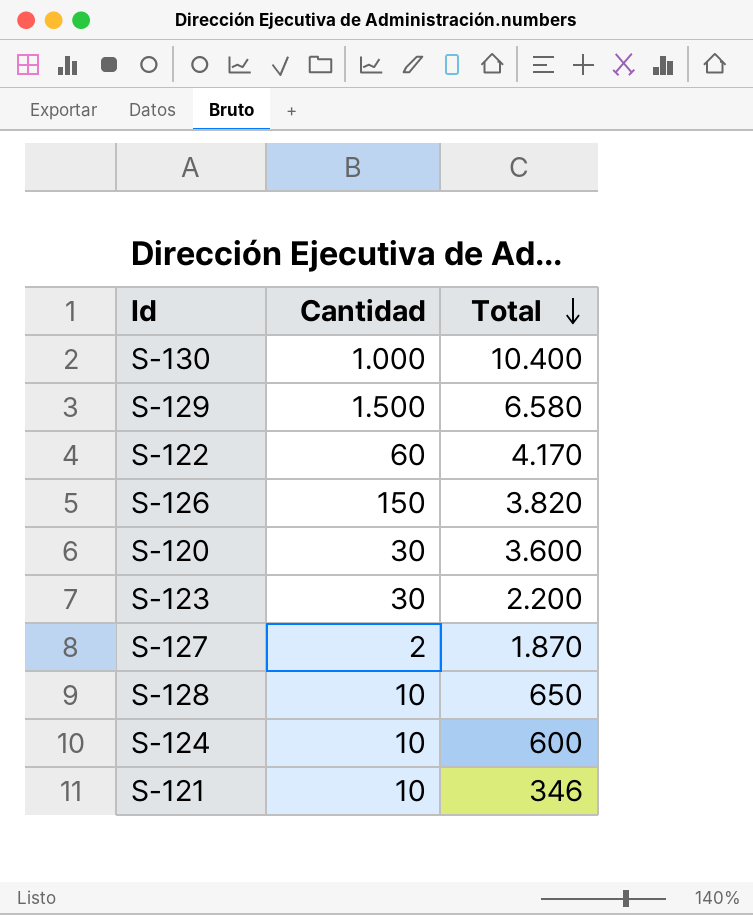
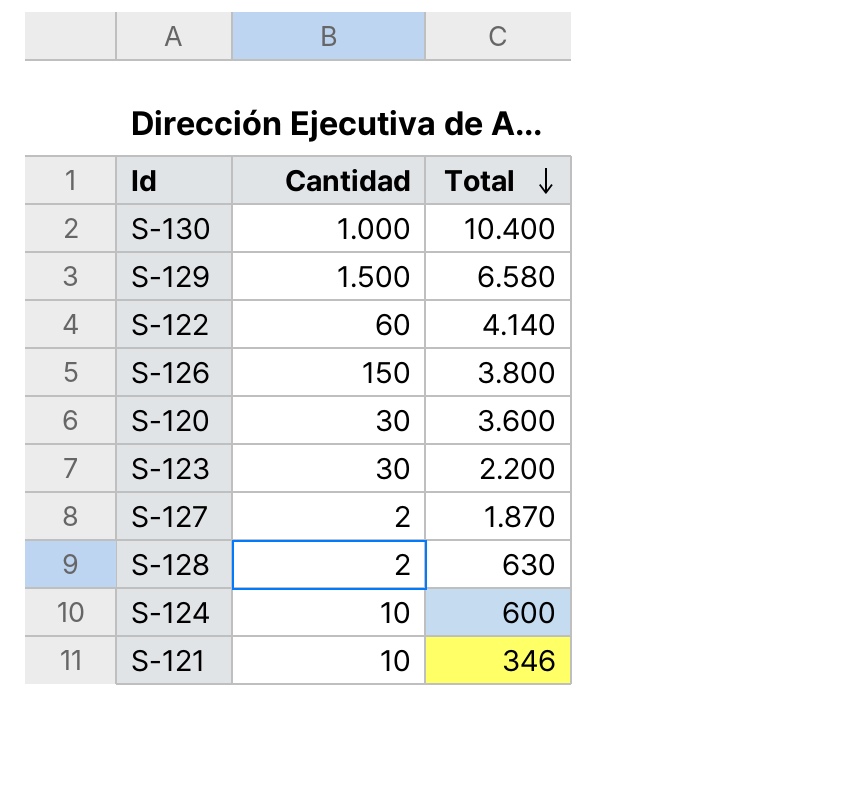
S-122 | Total: 4.170 -> 4.140
S-126 | Total: 3.820 -> 3.800
S-128 | Cantidad: 10 -> 2
S-128 | Total: 650 -> 630

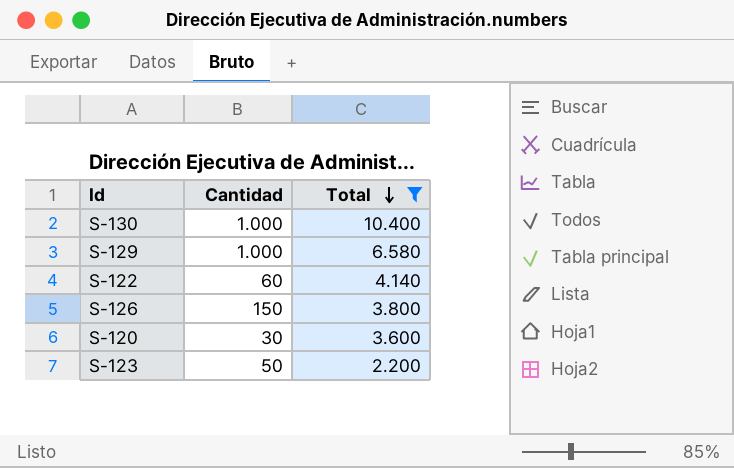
filter: none -> Total >= 2.200
S-129 | Cantidad: 1.500 -> 1.000
S-123 | Cantidad: 30 -> 50

